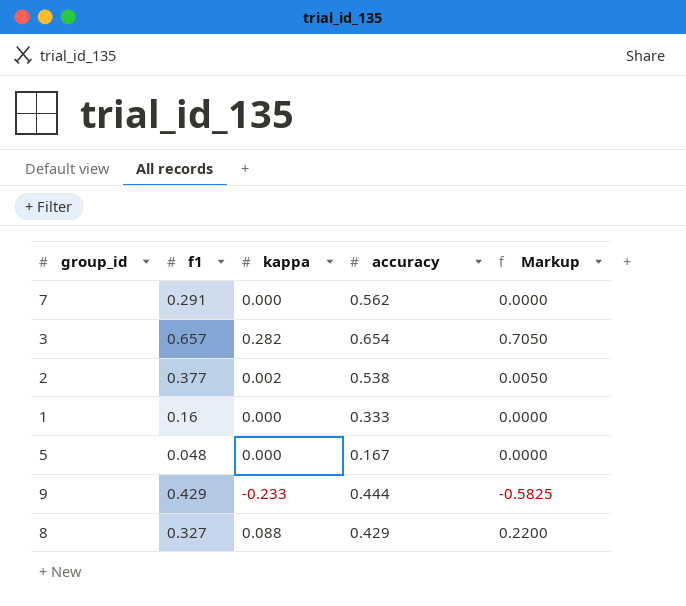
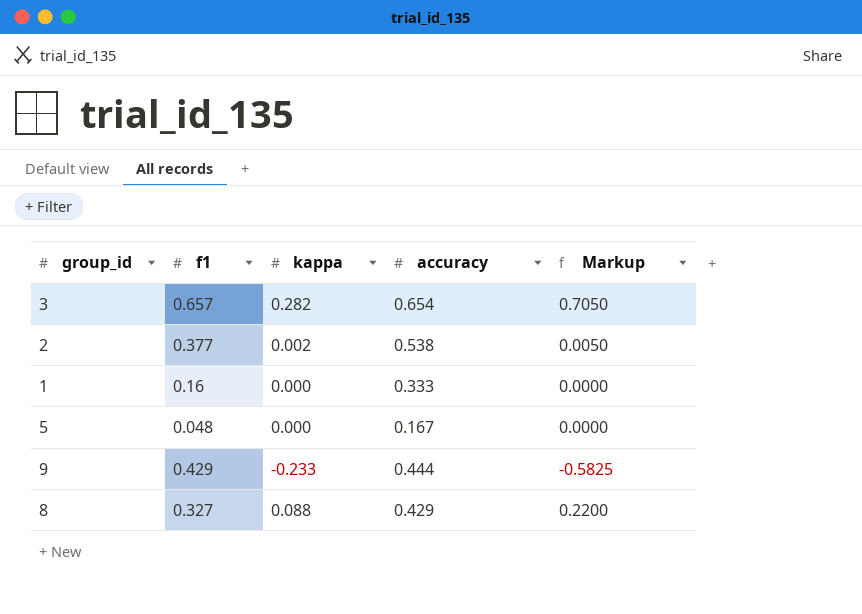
row 7: 0.291 | 0.000 | 0.562 | 0.0000 -> none

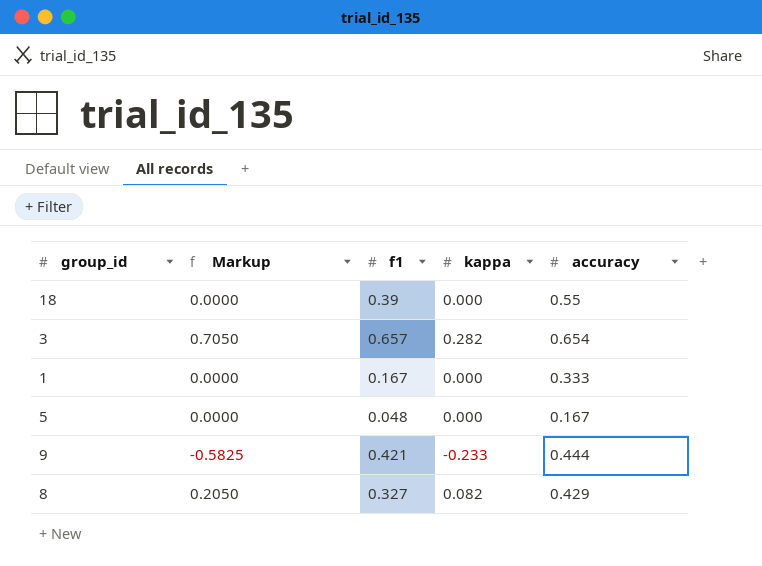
column Markup | position: 5 -> 2
row 2: 0.377 | 0.002 | 0.538 | 0.0050 -> none
row 18: none -> 0.0000 | 0.39 | 0.000 | 0.55
1 | f1: 0.16 -> 0.167
9 | f1: 0.429 -> 0.421
8 | Markup: 0.2200 -> 0.2050
8 | kappa: 0.088 -> 0.082

